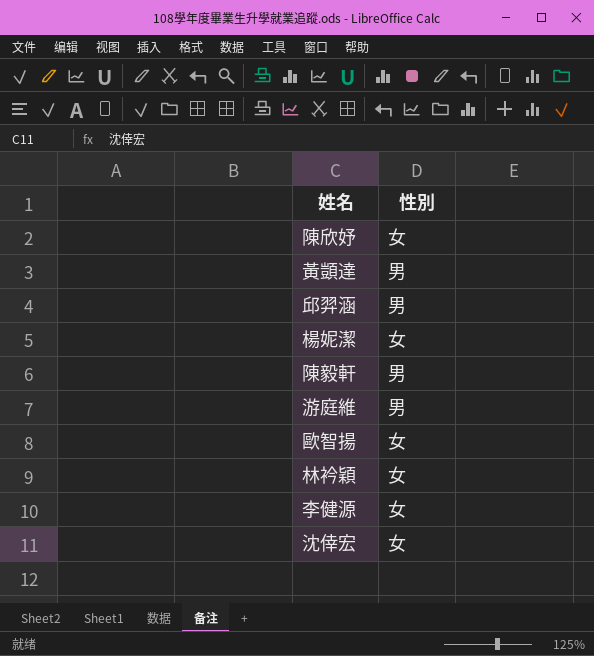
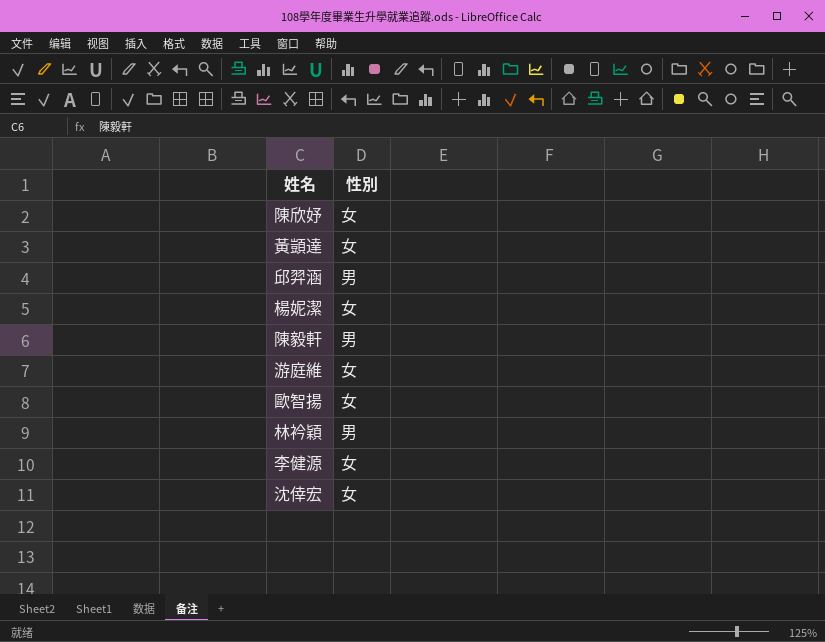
黃顗達 | 性別: 男 -> 女
游庭維 | 性別: 男 -> 女
林衿穎 | 性別: 女 -> 男

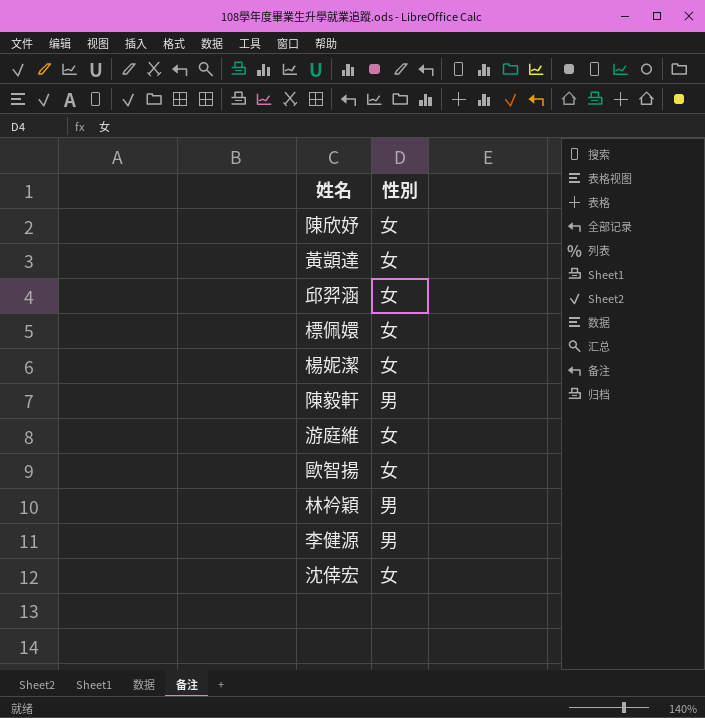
邱羿涵 | 性別: 男 -> 女
row 標佩嬛: none -> 女
李健源 | 性別: 女 -> 男

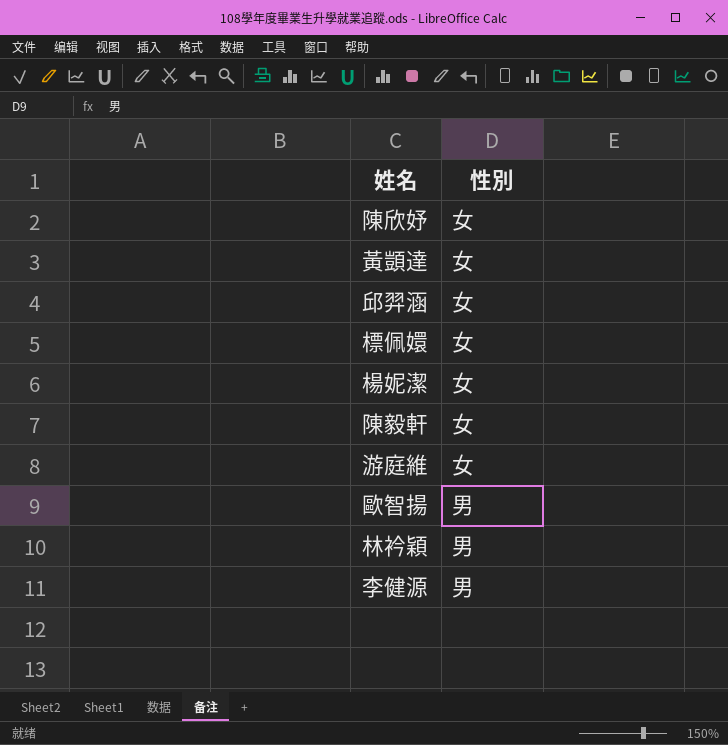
row 沈倖宏: 女 -> none
陳毅軒 | 性別: 男 -> 女
歐智揚 | 性別: 女 -> 男

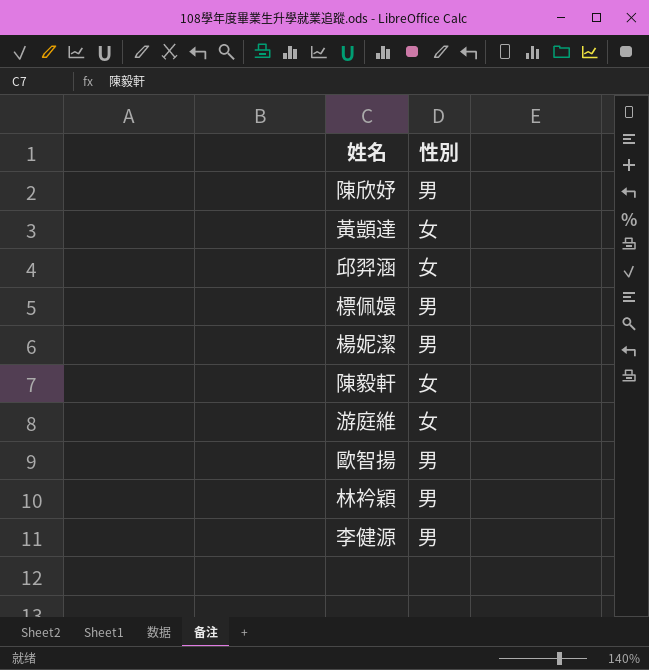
陳欣妤 | 性別: 女 -> 男
標佩嬛 | 性別: 女 -> 男
楊妮潔 | 性別: 女 -> 男

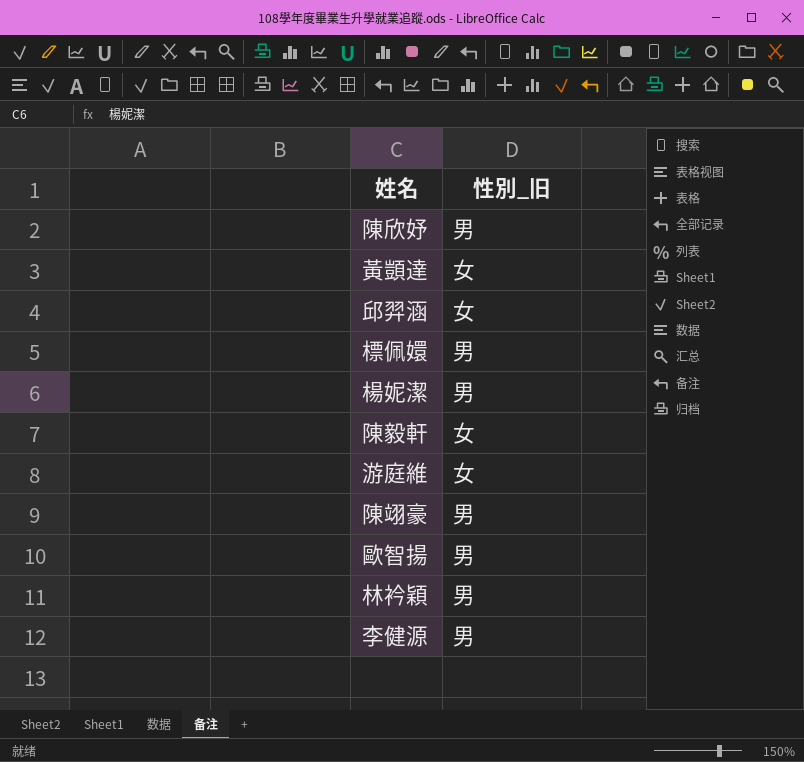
column name: 性別 -> 性別_旧
row 陳翊豪: none -> 男

